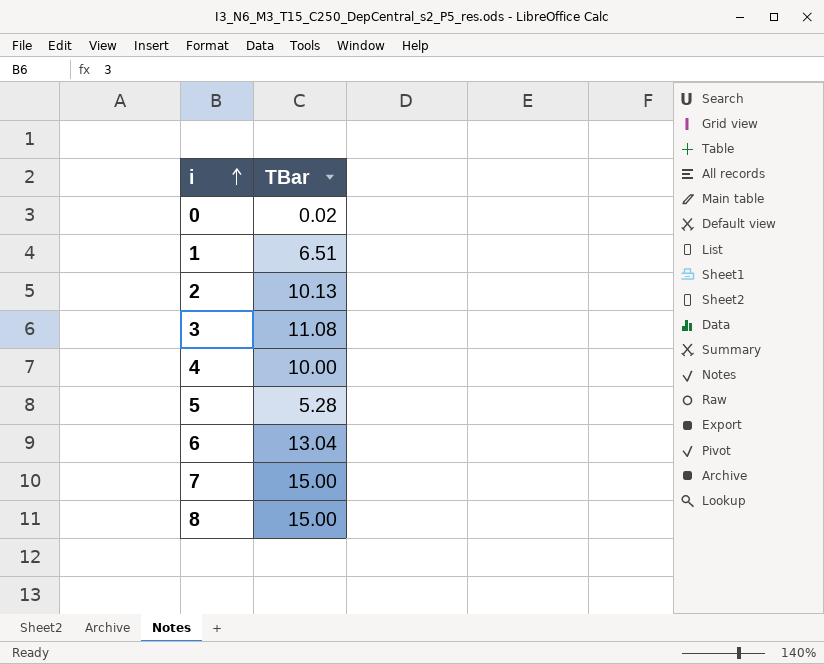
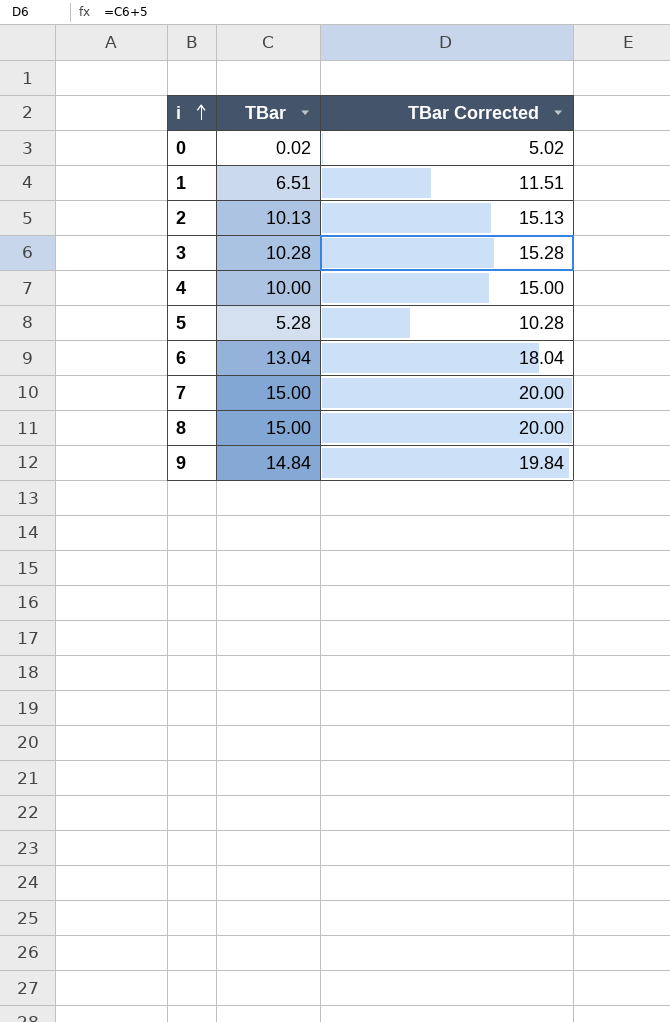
column TBar Corrected | formula: none -> [TBar] + 5
3 | TBar: 11.08 -> 10.28
row 9: none -> 14.84 | 19.84

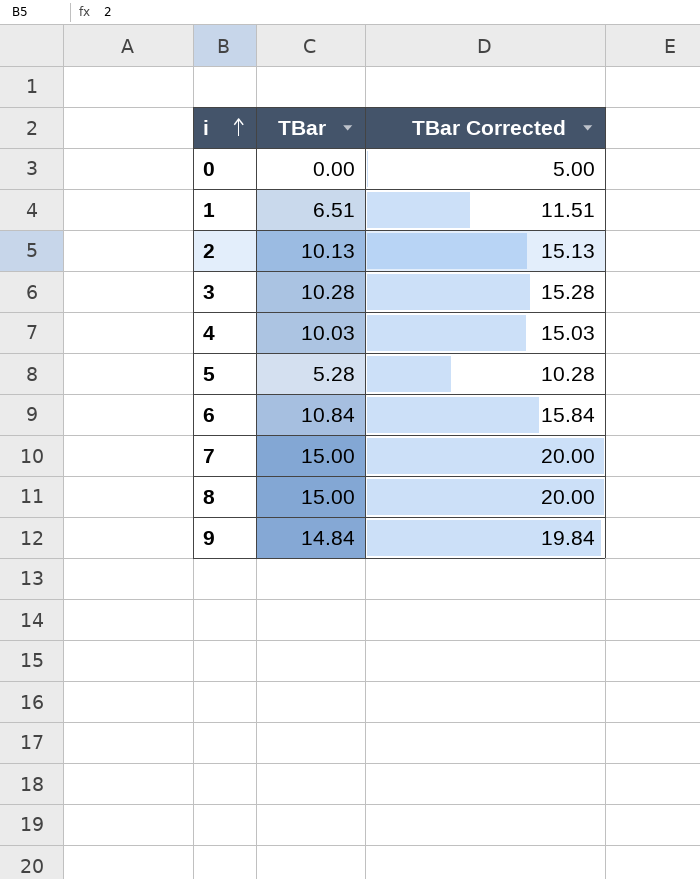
0 | TBar: 0.02 -> 0.00
0 | TBar Corrected: 5.02 -> 5.00
4 | TBar: 10.00 -> 10.03
4 | TBar Corrected: 15.00 -> 15.03
6 | TBar: 13.04 -> 10.84
6 | TBar Corrected: 18.04 -> 15.84

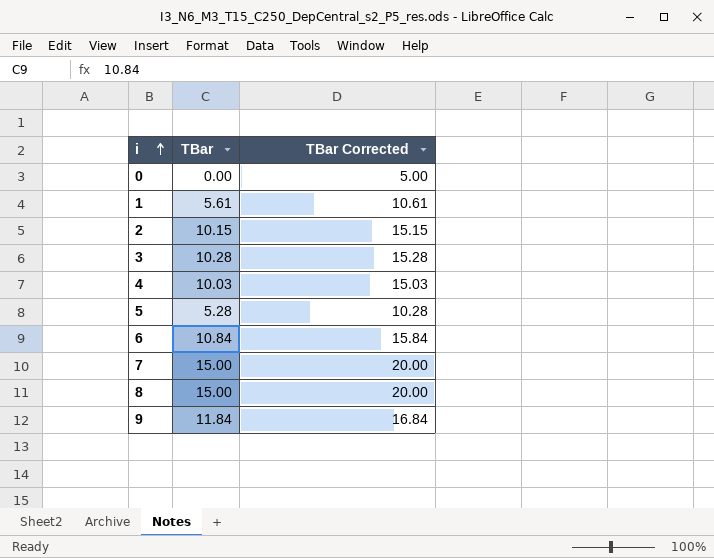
1 | TBar: 6.51 -> 5.61
1 | TBar Corrected: 11.51 -> 10.61
2 | TBar: 10.13 -> 10.15
2 | TBar Corrected: 15.13 -> 15.15
9 | TBar: 14.84 -> 11.84
9 | TBar Corrected: 19.84 -> 16.84

